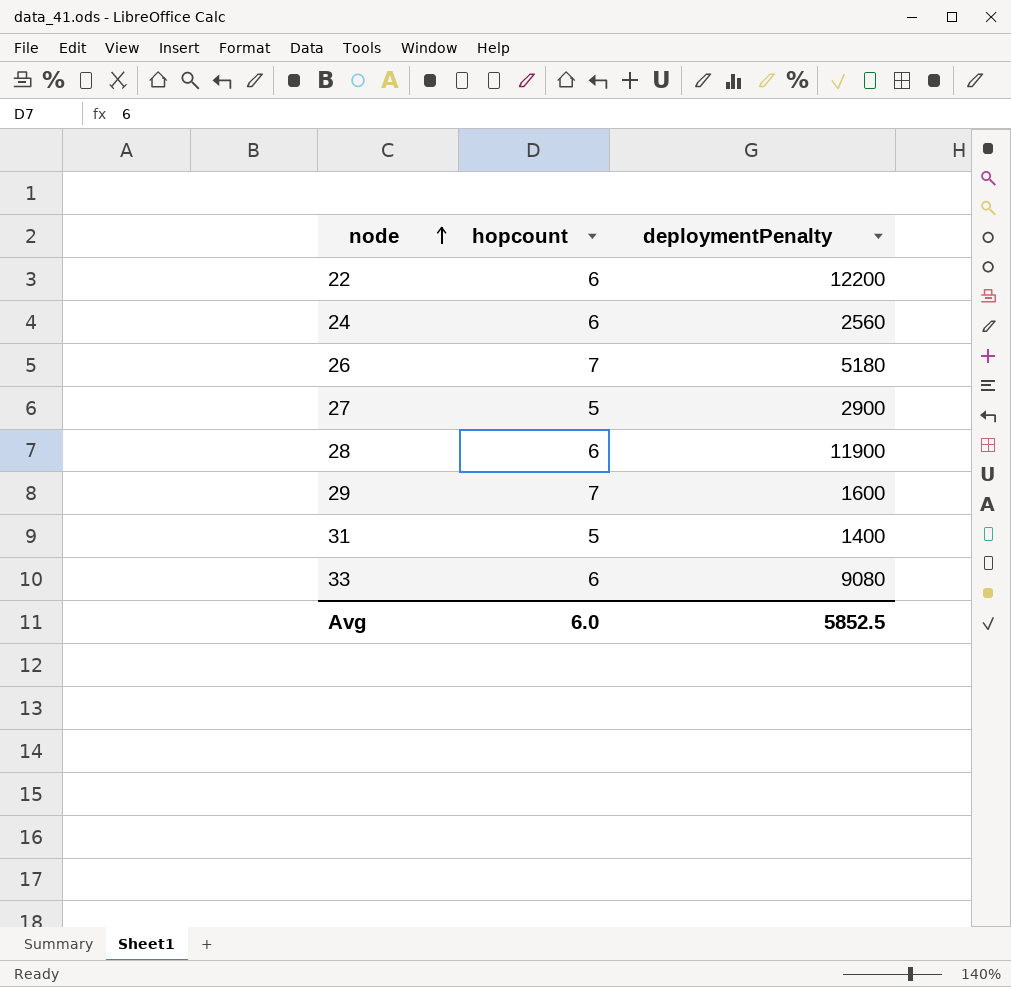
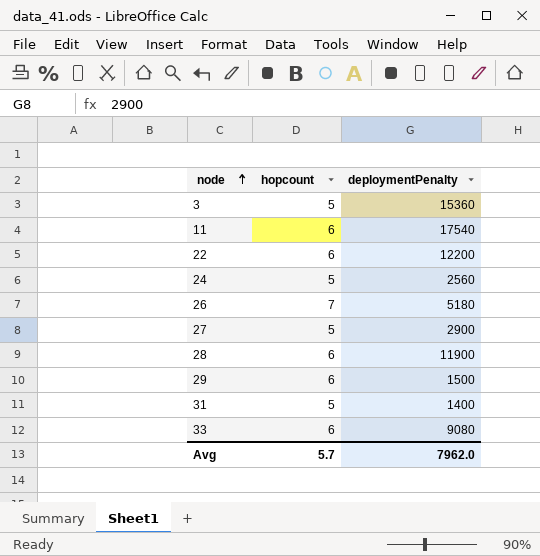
row 3: none -> 5 | 15360
row 11: none -> 6 | 17540
24 | hopcount: 6 -> 5
29 | hopcount: 7 -> 6
29 | deploymentPenalty: 1600 -> 1500
Avg | hopcount: 6.0 -> 5.7
Avg | deploymentPenalty: 5852.5 -> 7962.0

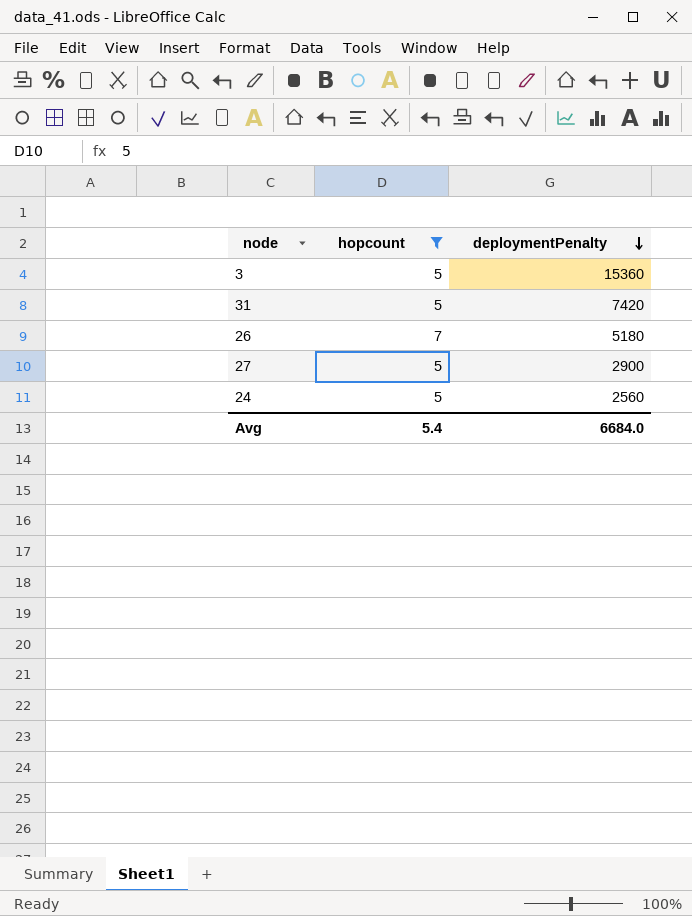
filter: none -> hopcount != 6
row order: node ascending -> deploymentPenalty descending
31 | deploymentPenalty: 1400 -> 7420
Avg | hopcount: 5.7 -> 5.4
Avg | deploymentPenalty: 7962.0 -> 6684.0

